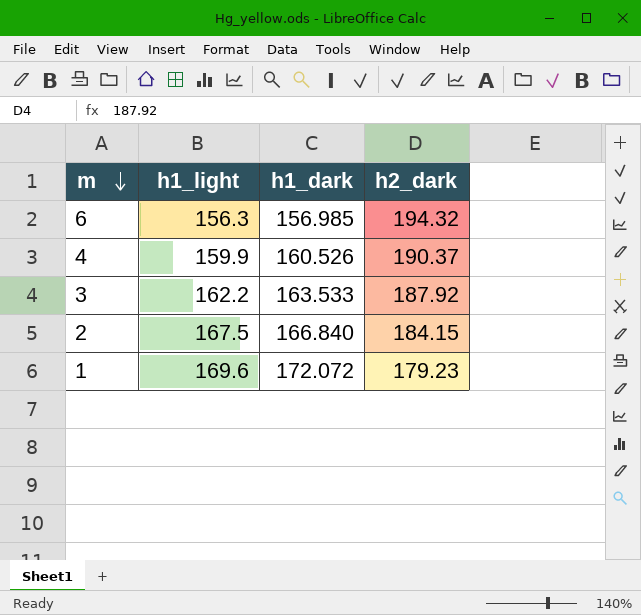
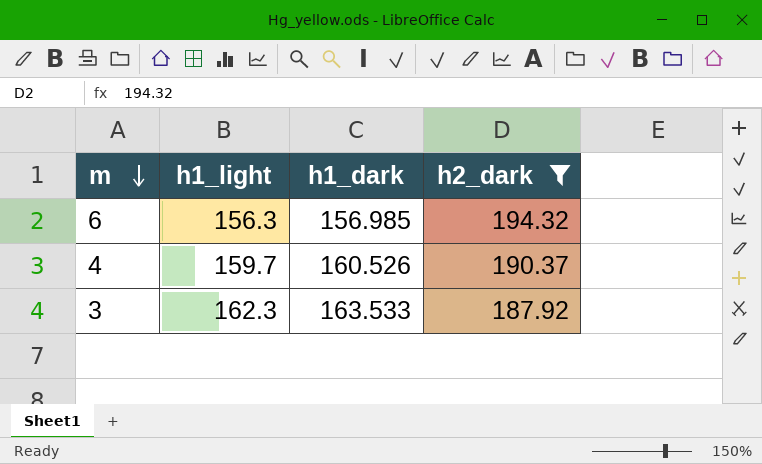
filter: none -> h2_dark >= 187.92
4 | h1_light: 159.9 -> 159.7
3 | h1_light: 162.2 -> 162.3

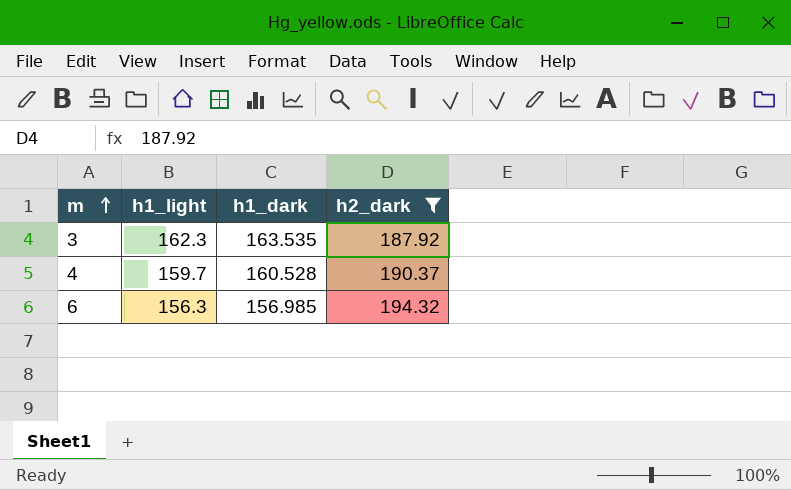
row order: m descending -> m ascending
3 | h1_dark: 163.533 -> 163.535
4 | h1_dark: 160.526 -> 160.528

